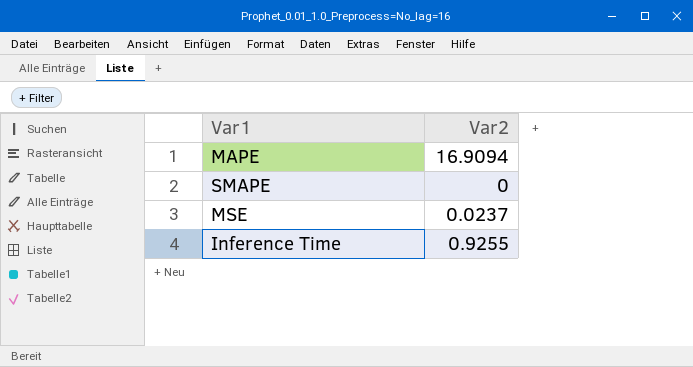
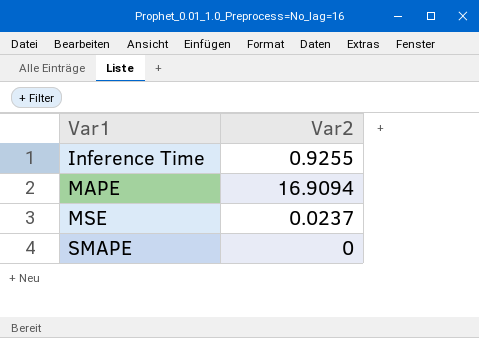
row order: none -> Var1 ascending

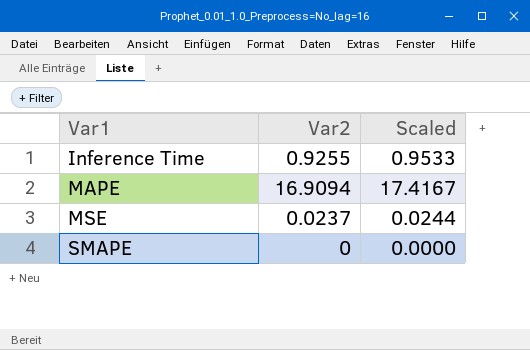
column Scaled | formula: none -> [Var2] * 1.03

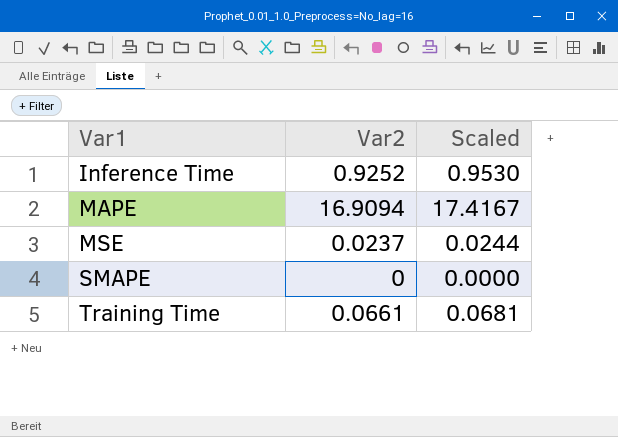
Inference Time | Var2: 0.9255 -> 0.9252
Inference Time | Scaled: 0.9533 -> 0.9530
row Training Time: none -> 0.0661 | 0.0681

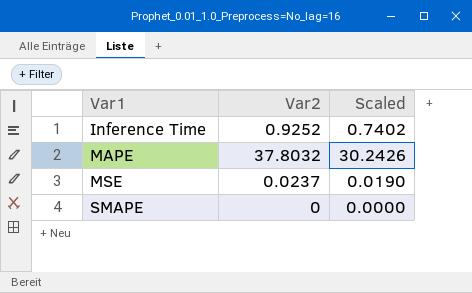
column Scaled | formula: [Var2] * 1.03 -> [Var2] * 0.8
row Training Time: 0.0661 | 0.0681 -> none
MAPE | Var2: 16.9094 -> 37.8032

